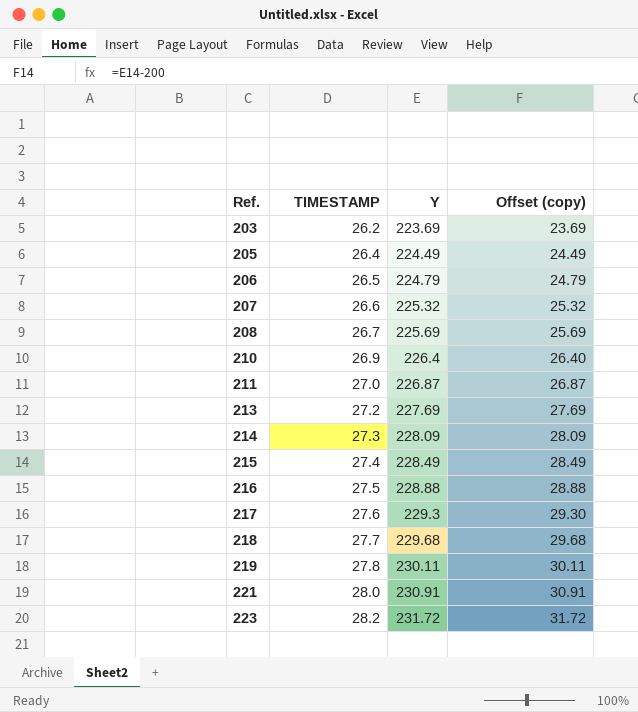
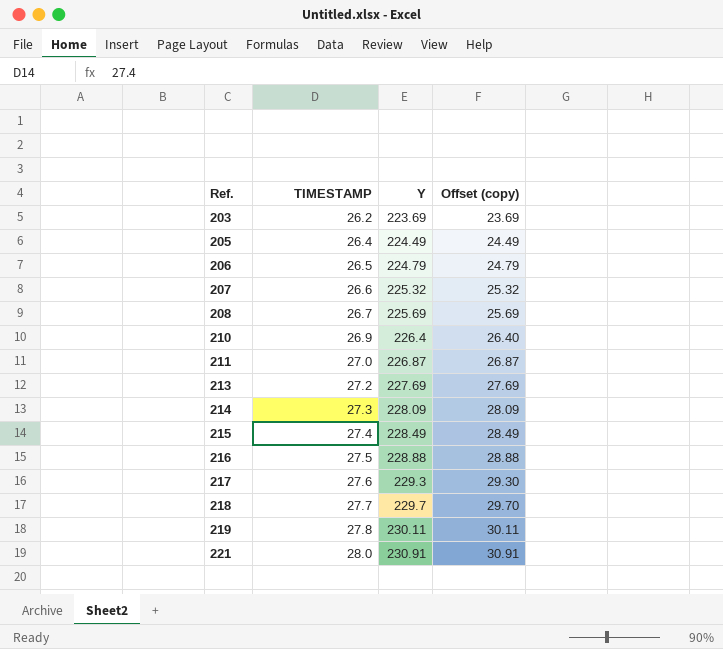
row 223: 28.2 | 231.72 | 31.72 -> none
218 | Y: 229.68 -> 229.7
218 | Offset (copy): 29.68 -> 29.70

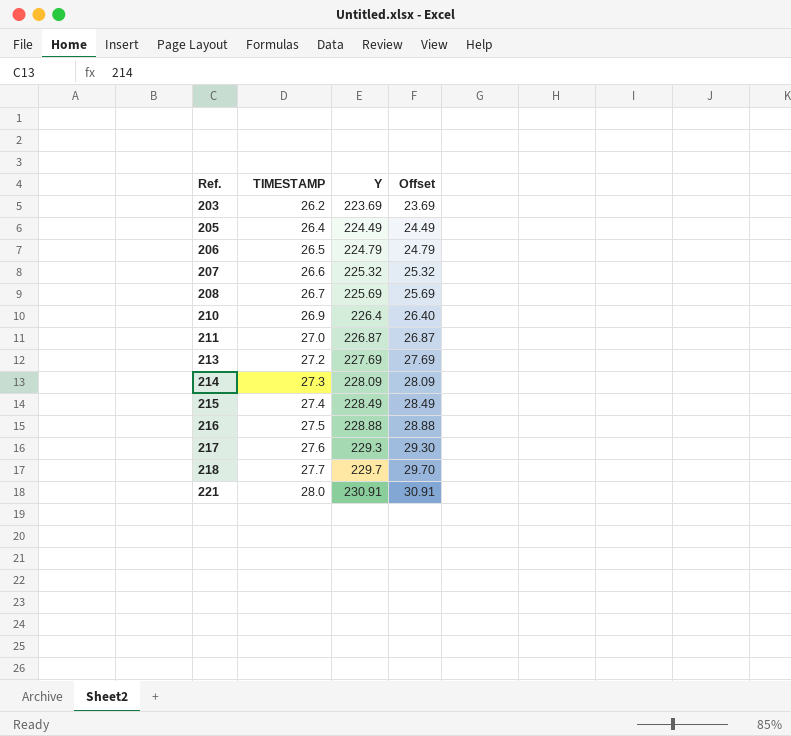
column name: Offset (copy) -> Offset
row 219: 27.8 | 230.11 | 30.11 -> none

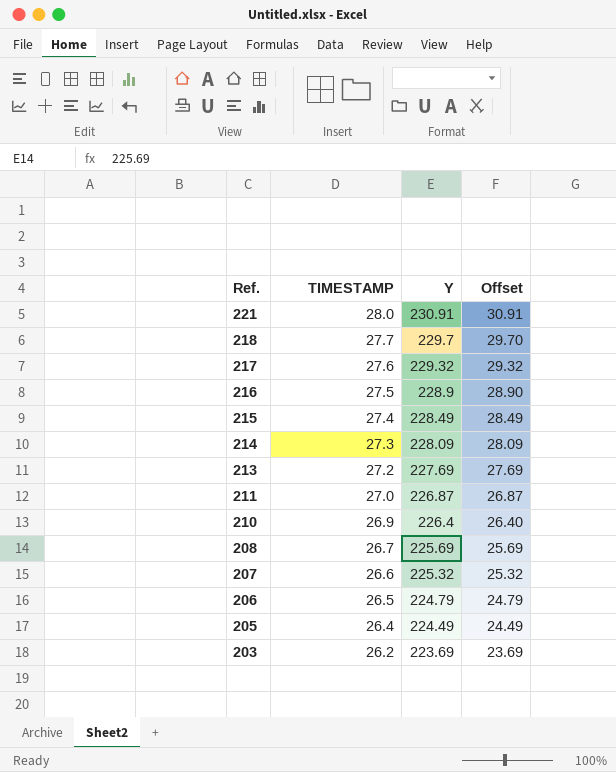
row order: Ref. ascending -> Ref. descending
217 | Y: 229.3 -> 229.32
217 | Offset: 29.30 -> 29.32
216 | Y: 228.88 -> 228.9
216 | Offset: 28.88 -> 28.90

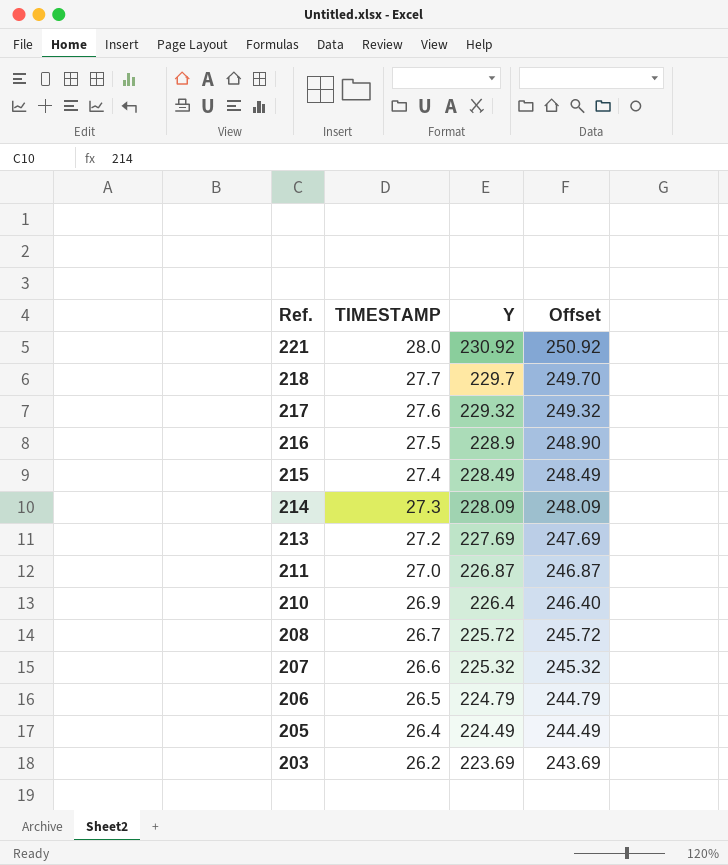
column Offset | formula: [Y] - 200 -> [Y] + 20
221 | Y: 230.91 -> 230.92
208 | Y: 225.69 -> 225.72

